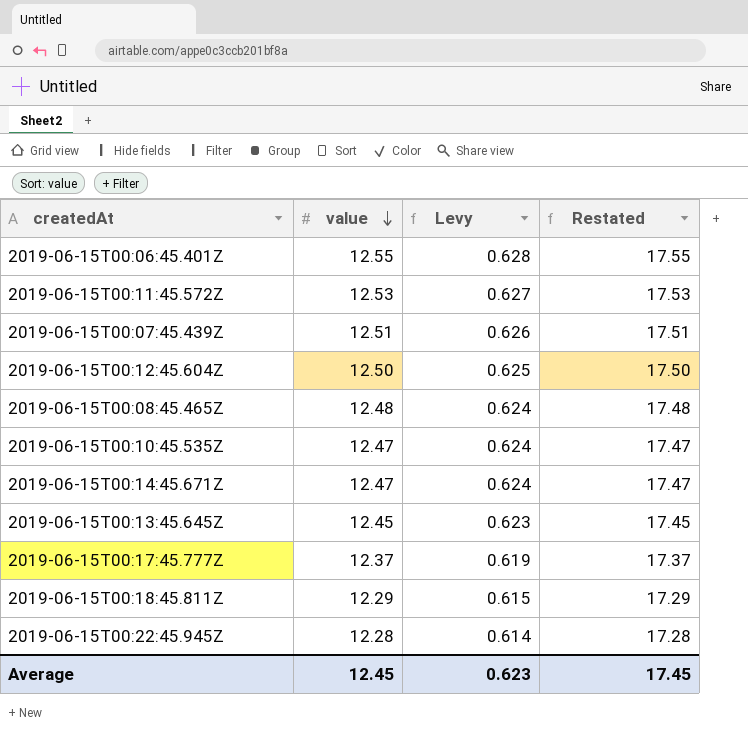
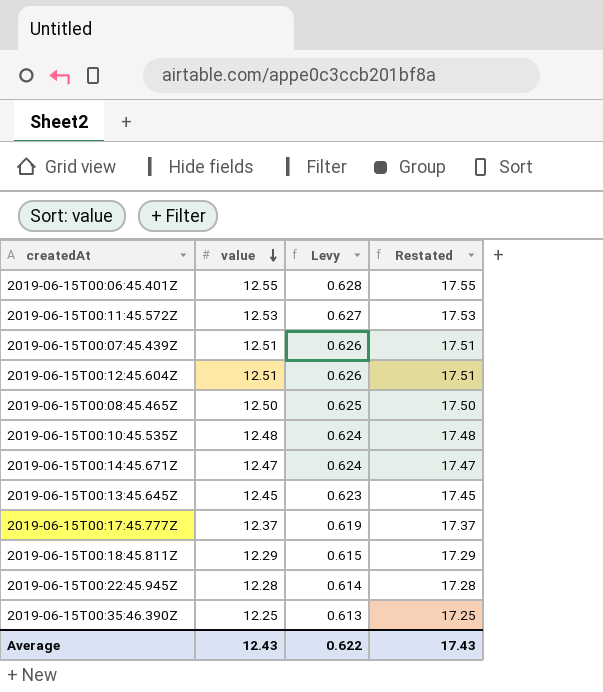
2019-06-15T00:12:45.604Z | value: 12.50 -> 12.51
2019-06-15T00:12:45.604Z | Levy: 0.625 -> 0.626
2019-06-15T00:12:45.604Z | Restated: 17.50 -> 17.51
2019-06-15T00:08:45.465Z | value: 12.48 -> 12.50
2019-06-15T00:08:45.465Z | Levy: 0.624 -> 0.625
2019-06-15T00:08:45.465Z | Restated: 17.48 -> 17.50
2019-06-15T00:10:45.535Z | value: 12.47 -> 12.48
2019-06-15T00:10:45.535Z | Restated: 17.47 -> 17.48
row 2019-06-15T00:35:46.390Z: none -> 12.25 | 0.613 | 17.25
Average | value: 12.45 -> 12.43
Average | Levy: 0.623 -> 0.622
Average | Restated: 17.45 -> 17.43

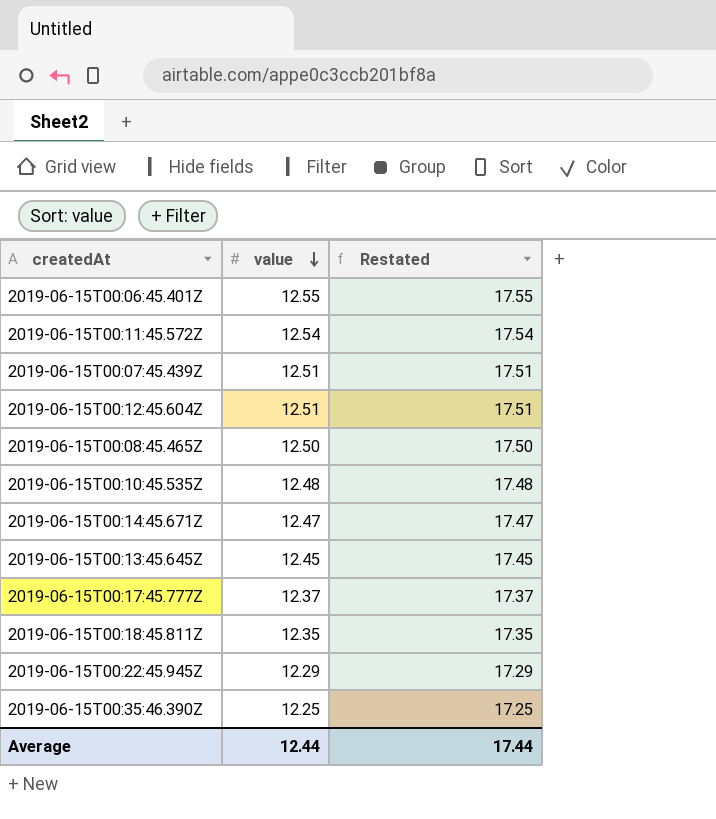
column Levy | formula: [value] * 0.05 -> none
2019-06-15T00:11:45.572Z | value: 12.53 -> 12.54
2019-06-15T00:11:45.572Z | Restated: 17.53 -> 17.54
2019-06-15T00:18:45.811Z | value: 12.29 -> 12.35
2019-06-15T00:18:45.811Z | Restated: 17.29 -> 17.35
2019-06-15T00:22:45.945Z | value: 12.28 -> 12.29
2019-06-15T00:22:45.945Z | Restated: 17.28 -> 17.29
Average | value: 12.43 -> 12.44
Average | Restated: 17.43 -> 17.44

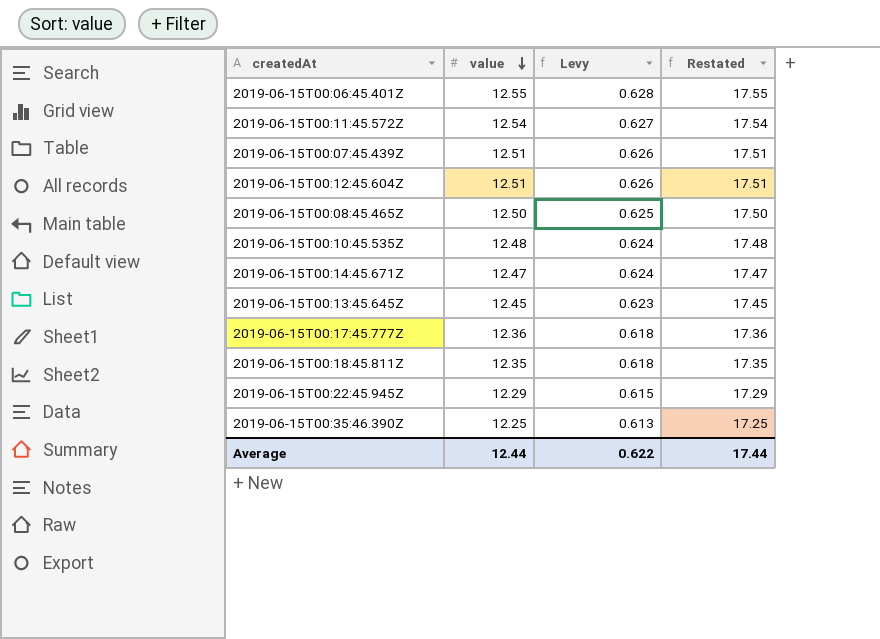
column Levy | formula: none -> [value] * 0.05
2019-06-15T00:17:45.777Z | value: 12.37 -> 12.36
2019-06-15T00:17:45.777Z | Restated: 17.37 -> 17.36

